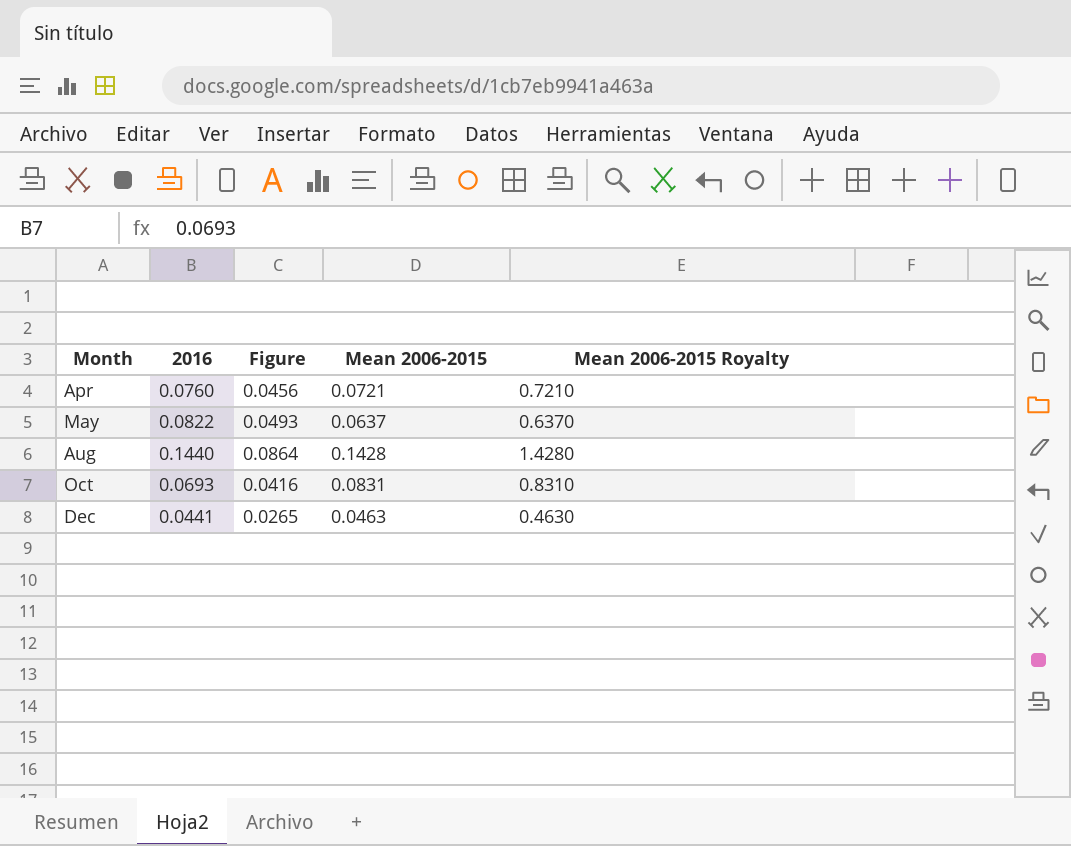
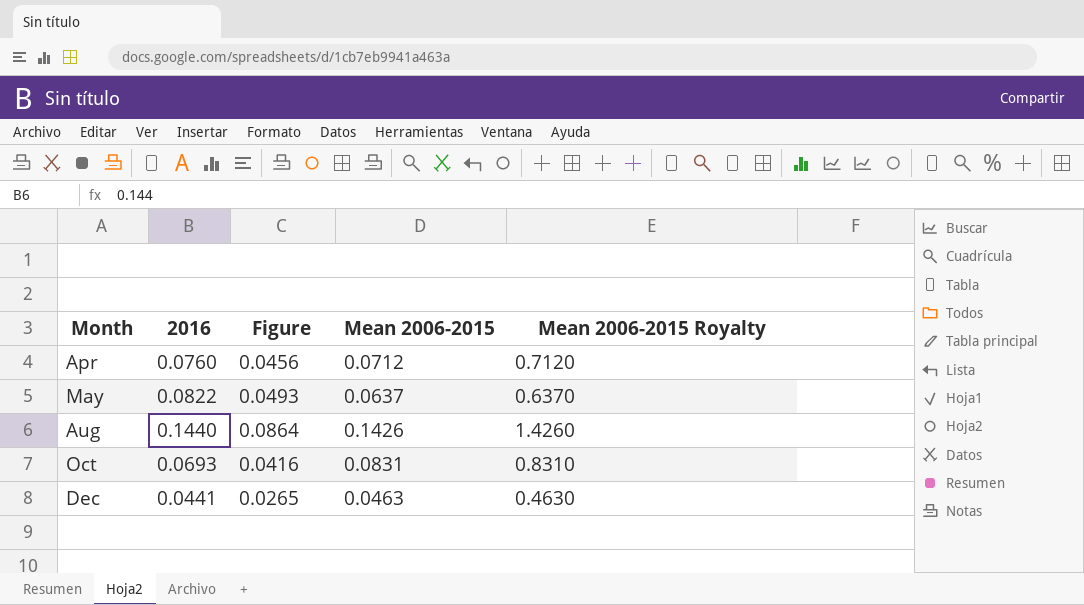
Apr | Mean 2006-2015: 0.0721 -> 0.0712
Apr | Mean 2006-2015 Royalty: 0.7210 -> 0.7120
Aug | Mean 2006-2015: 0.1428 -> 0.1426
Aug | Mean 2006-2015 Royalty: 1.4280 -> 1.4260

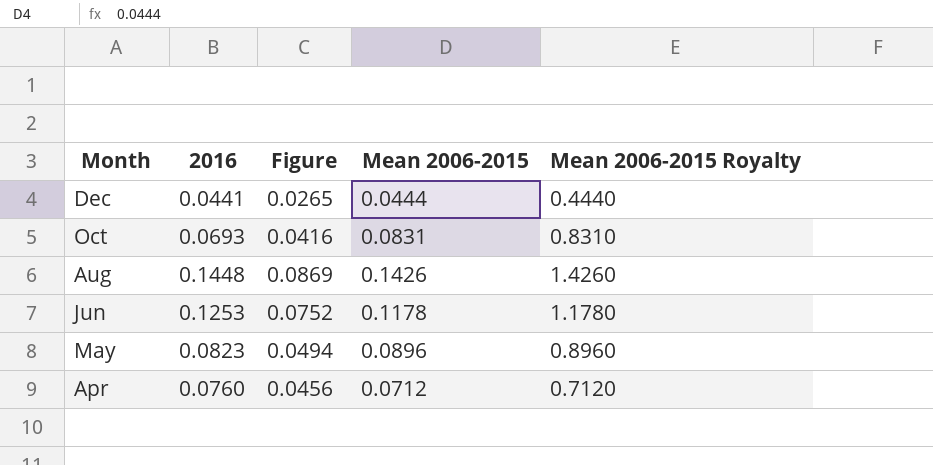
row order: Month ascending -> Month descending
Dec | Mean 2006-2015: 0.0463 -> 0.0444
Dec | Mean 2006-2015 Royalty: 0.4630 -> 0.4440
Aug | 2016: 0.1440 -> 0.1448
Aug | Figure: 0.0864 -> 0.0869
row Jun: none -> 0.1253 | 0.0752 | 0.1178 | 1.1780
May | 2016: 0.0822 -> 0.0823
May | Figure: 0.0493 -> 0.0494
May | Mean 2006-2015: 0.0637 -> 0.0896
May | Mean 2006-2015 Royalty: 0.6370 -> 0.8960

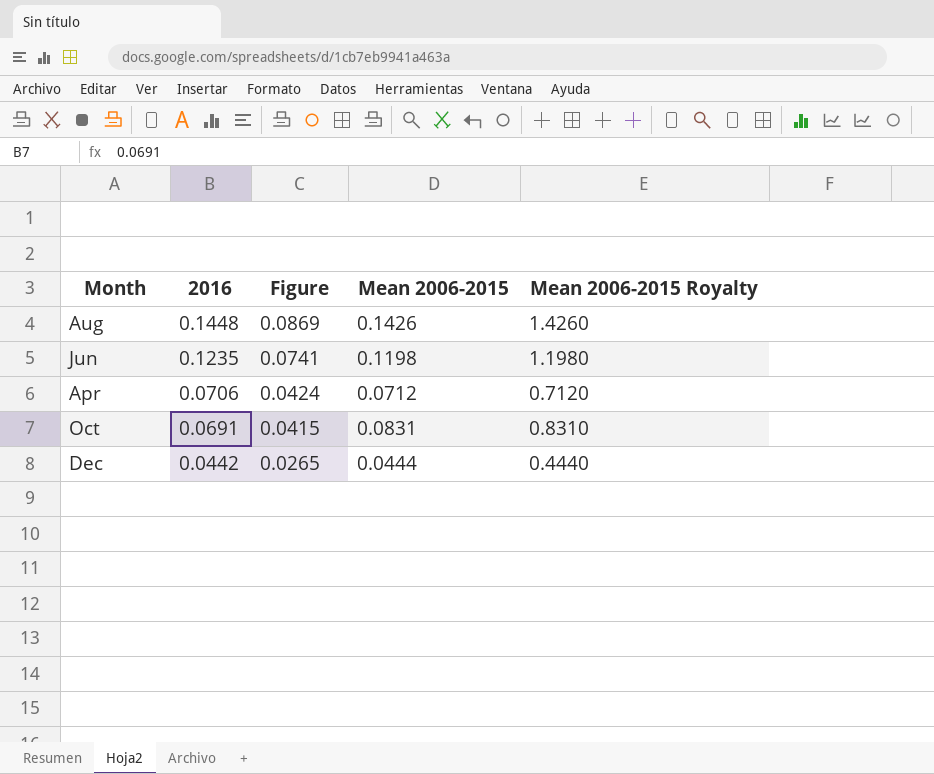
row order: Month descending -> 2016 descending
row May: 0.0823 | 0.0494 | 0.0896 | 0.8960 -> none
Jun | 2016: 0.1253 -> 0.1235
Jun | Figure: 0.0752 -> 0.0741
Jun | Mean 2006-2015: 0.1178 -> 0.1198
Jun | Mean 2006-2015 Royalty: 1.1780 -> 1.1980
Apr | 2016: 0.0760 -> 0.0706
Apr | Figure: 0.0456 -> 0.0424
Oct | 2016: 0.0693 -> 0.0691
Oct | Figure: 0.0416 -> 0.0415
Dec | 2016: 0.0441 -> 0.0442

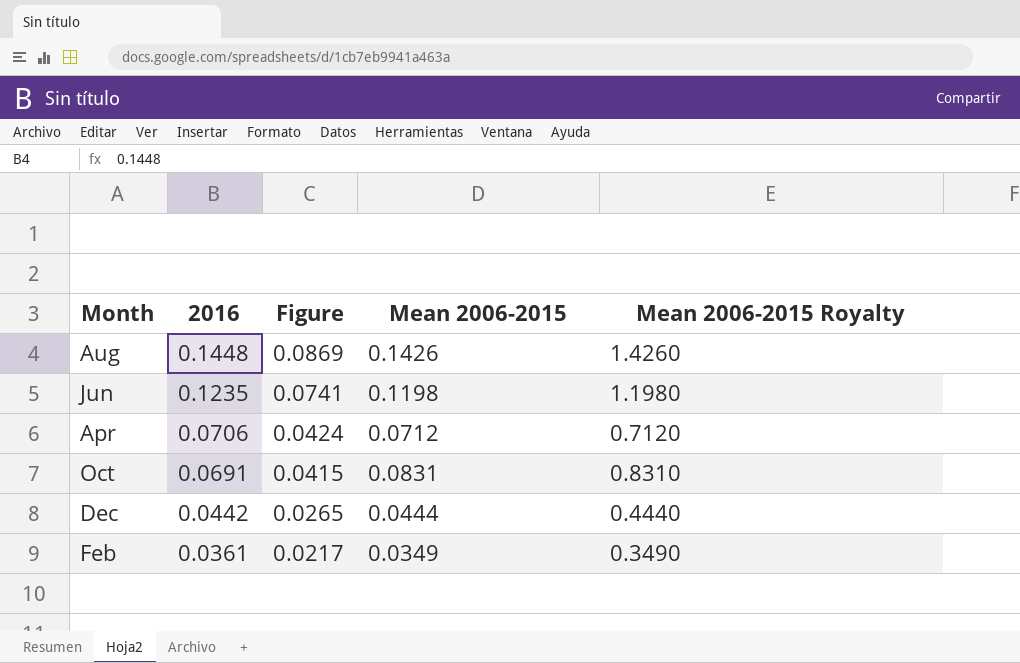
row Feb: none -> 0.0361 | 0.0217 | 0.0349 | 0.3490

